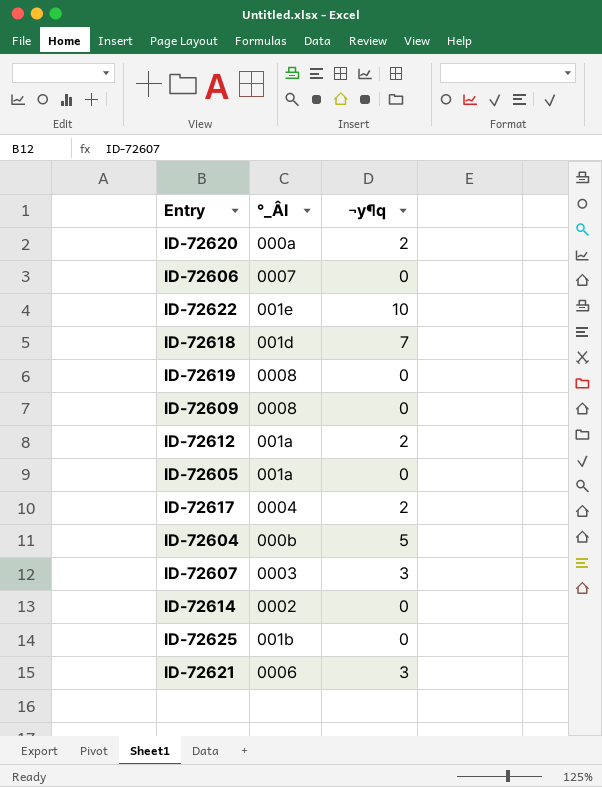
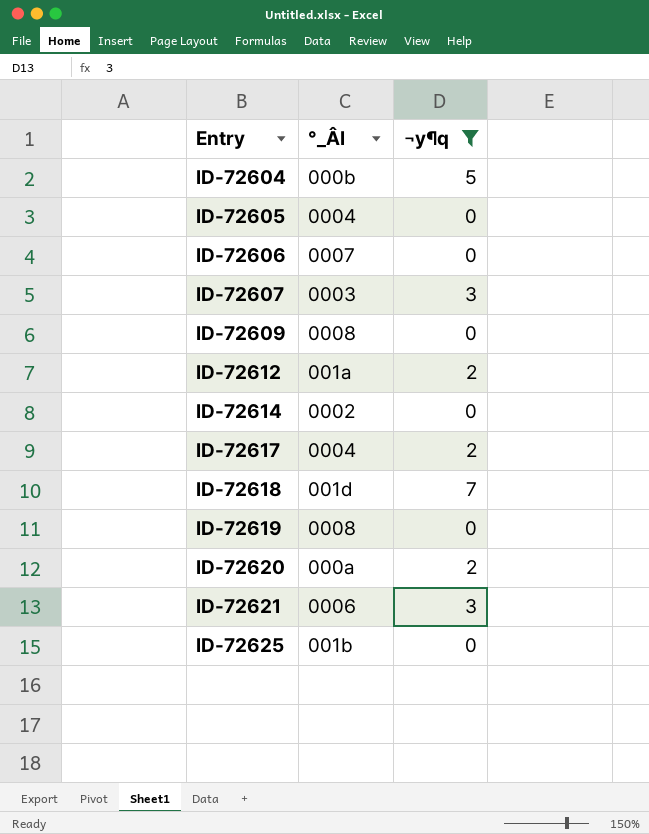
filter: none -> ¬y¶q != 10
row order: none -> Entry ascending
ID-72605 | °_ÂI: 001a -> 0004

